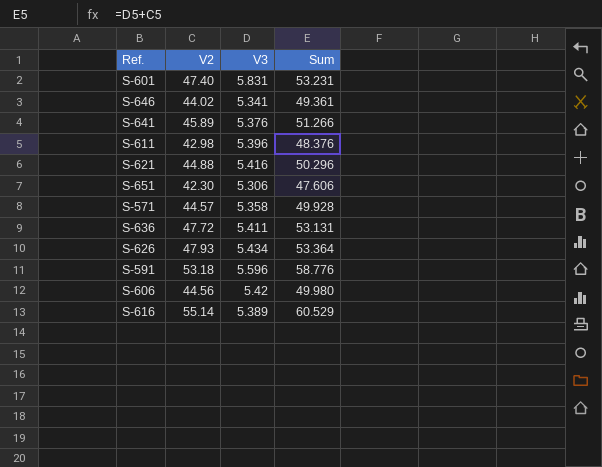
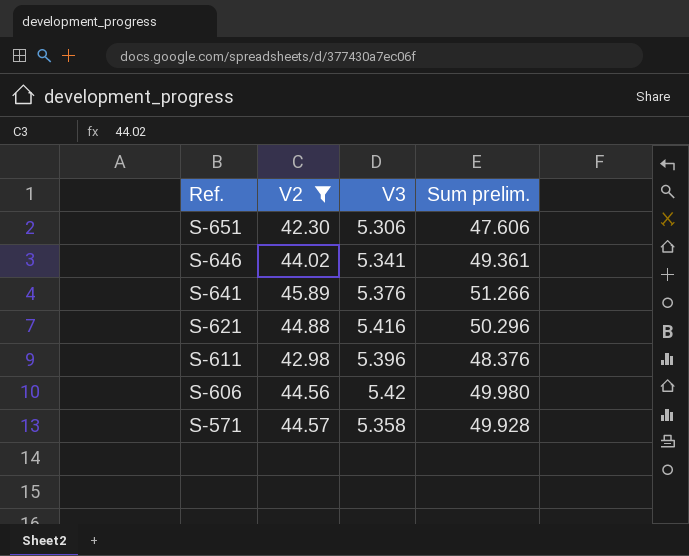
filter: none -> V2 <= 45.89
row order: none -> Ref. descending
column name: Sum -> Sum prelim.

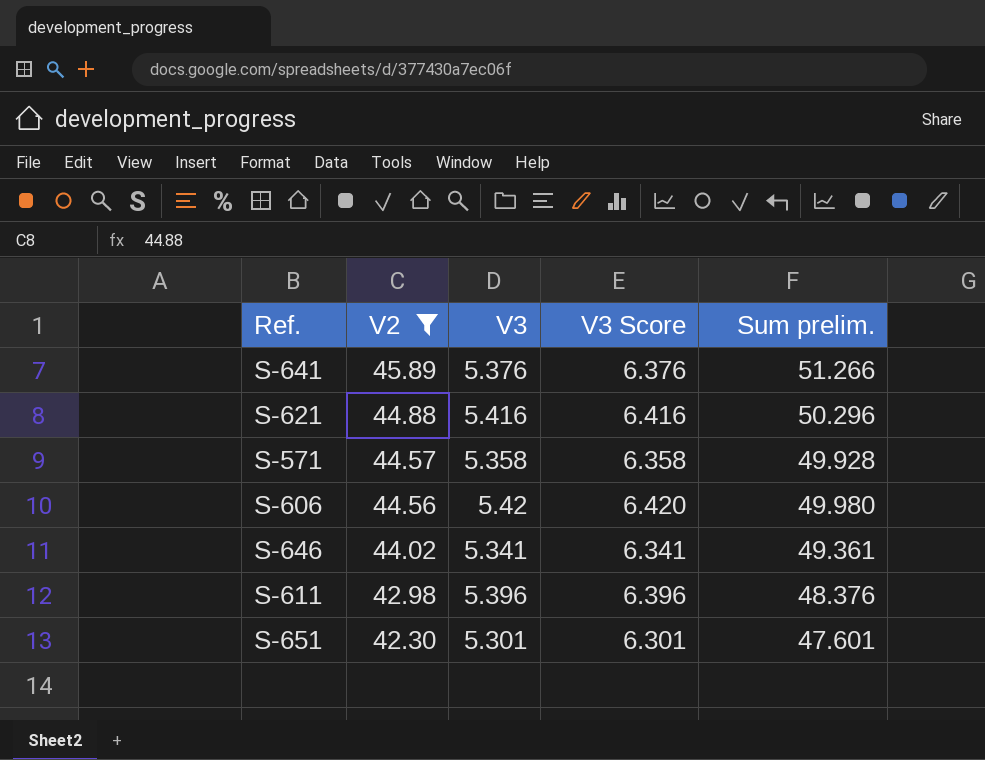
row order: Ref. descending -> V2 descending
column V3 Score | formula: none -> [V3] + 1
S-651 | V3: 5.306 -> 5.301
S-651 | Sum prelim.: 47.606 -> 47.601

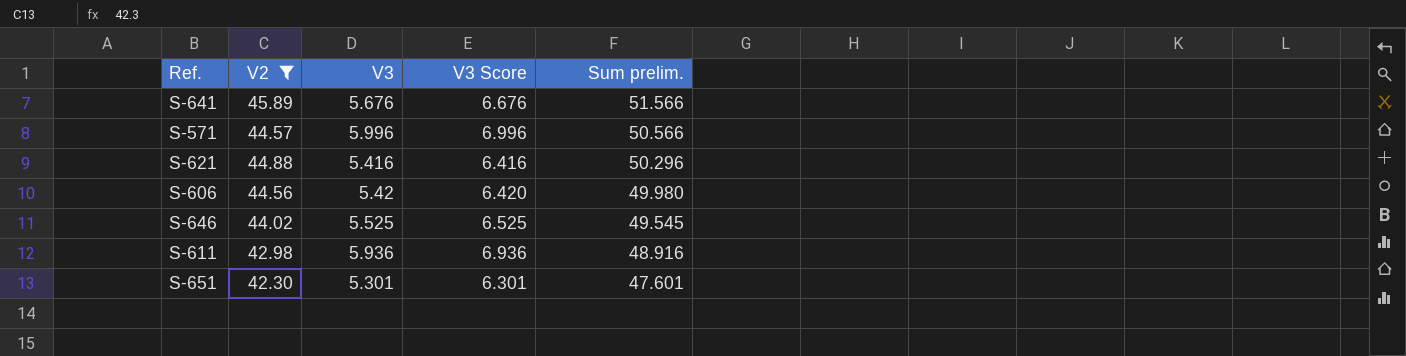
row order: V2 descending -> Sum prelim. descending
S-641 | V3: 5.376 -> 5.676
S-641 | V3 Score: 6.376 -> 6.676
S-641 | Sum prelim.: 51.266 -> 51.566
S-571 | V3: 5.358 -> 5.996
S-571 | V3 Score: 6.358 -> 6.996
S-571 | Sum prelim.: 49.928 -> 50.566
S-646 | V3: 5.341 -> 5.525
S-646 | V3 Score: 6.341 -> 6.525
S-646 | Sum prelim.: 49.361 -> 49.545
S-611 | V3: 5.396 -> 5.936
S-611 | V3 Score: 6.396 -> 6.936
S-611 | Sum prelim.: 48.376 -> 48.916

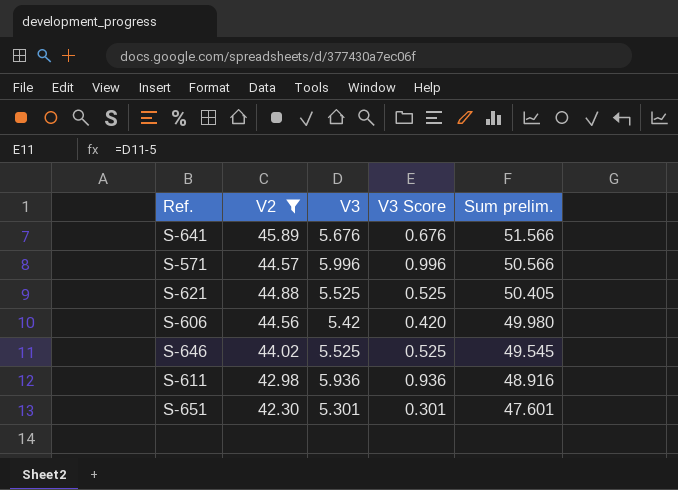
column V3 Score | formula: [V3] + 1 -> [V3] - 5
S-621 | V3: 5.416 -> 5.525
S-621 | Sum prelim.: 50.296 -> 50.405

